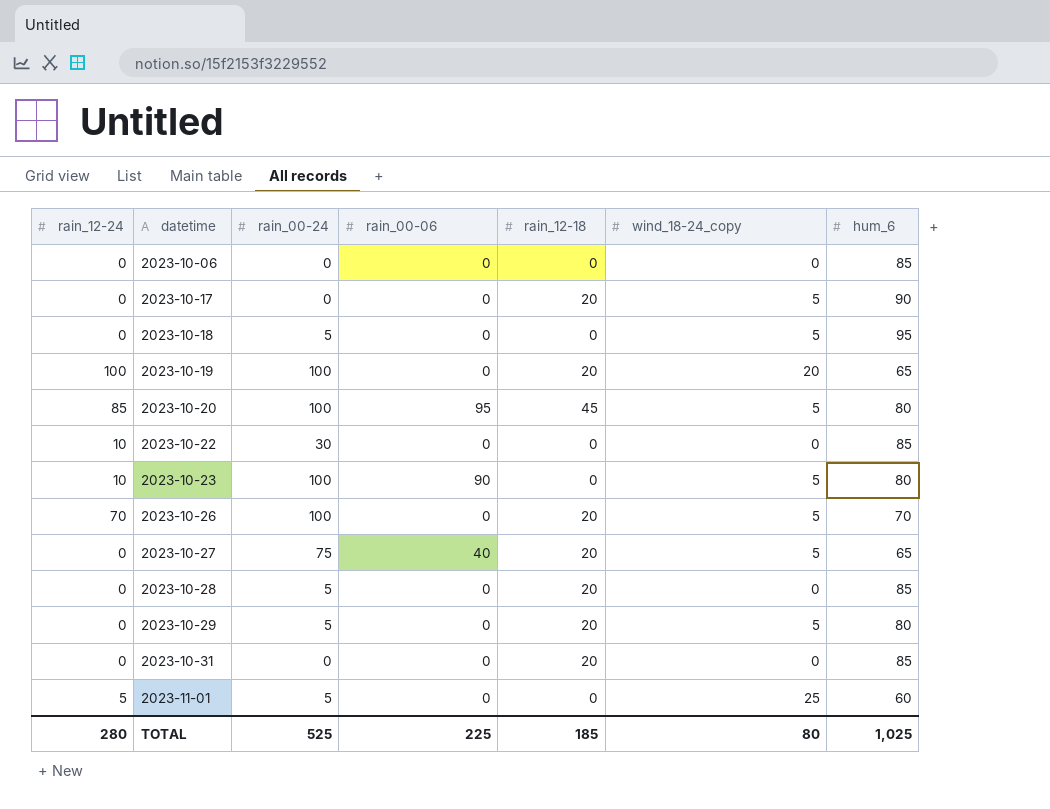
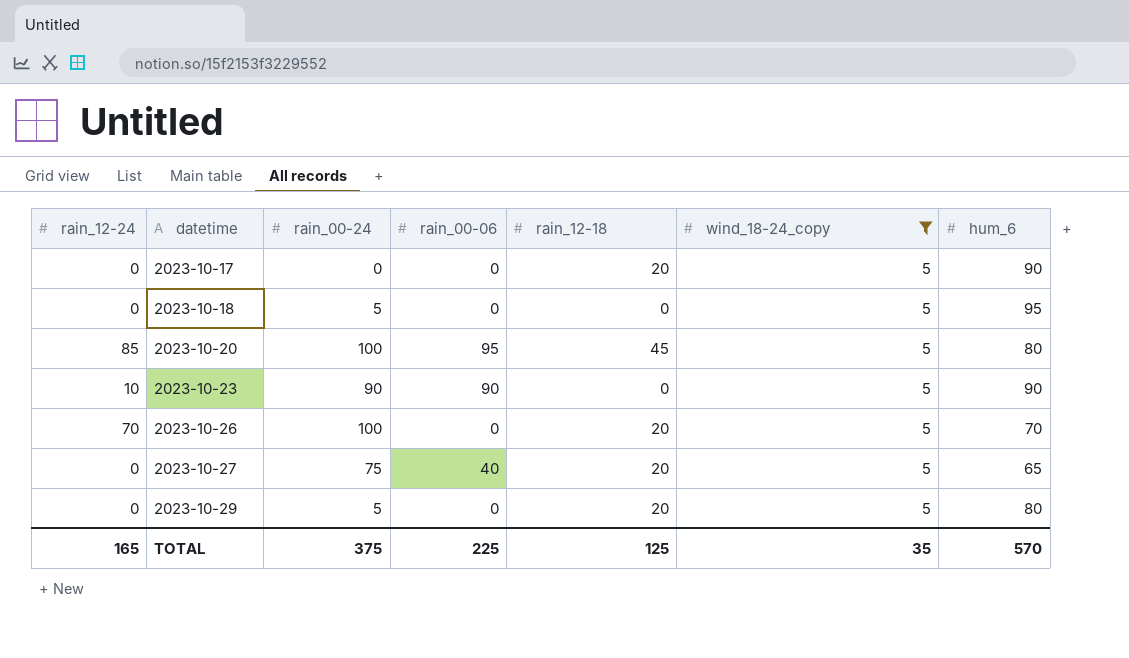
filter: none -> wind_18-24_copy = 5
2023-10-23 | rain_00-24: 100 -> 90
2023-10-23 | hum_6: 80 -> 90
TOTAL | rain_12-24: 280 -> 165
TOTAL | rain_00-24: 525 -> 375
TOTAL | rain_12-18: 185 -> 125
TOTAL | wind_18-24_copy: 80 -> 35
TOTAL | hum_6: 1,025 -> 570

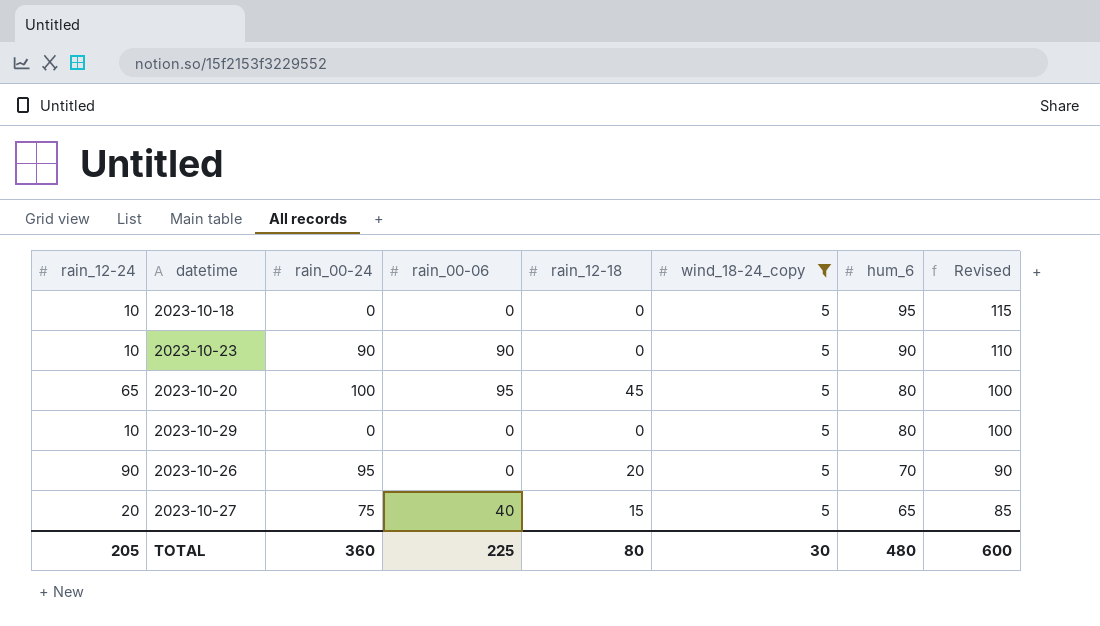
row order: datetime ascending -> hum_6 descending
column Revised | formula: none -> [hum_6] + 20
row 2023-10-17: 0 | 0 | 0 | 20 | 5 | 90 -> none
2023-10-18 | rain_12-24: 0 -> 10
2023-10-18 | rain_00-24: 5 -> 0
2023-10-20 | rain_12-24: 85 -> 65
2023-10-29 | rain_12-24: 0 -> 10
2023-10-29 | rain_00-24: 5 -> 0
2023-10-29 | rain_12-18: 20 -> 0
2023-10-26 | rain_12-24: 70 -> 90
2023-10-26 | rain_00-24: 100 -> 95
2023-10-27 | rain_12-24: 0 -> 20
2023-10-27 | rain_12-18: 20 -> 15
TOTAL | rain_12-24: 165 -> 205
TOTAL | rain_00-24: 375 -> 360
TOTAL | rain_12-18: 125 -> 80
TOTAL | wind_18-24_copy: 35 -> 30
TOTAL | hum_6: 570 -> 480

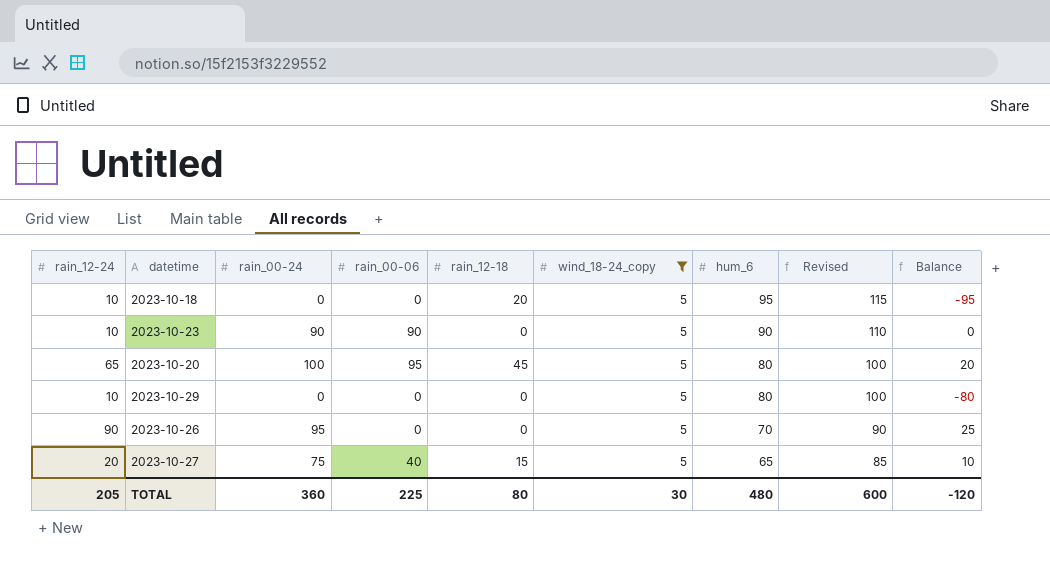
column Balance | formula: none -> [rain_00-24] - [hum_6]
2023-10-18 | rain_12-18: 0 -> 20
2023-10-26 | rain_12-18: 20 -> 0

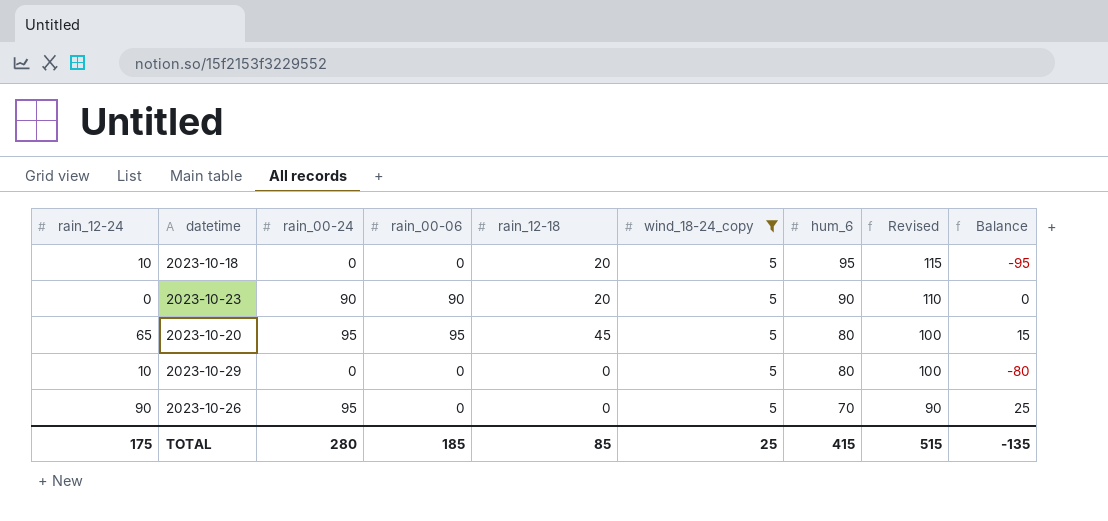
row 2023-10-27: 20 | 75 | 40 | 15 | 5 | 65 | 85 | 10 -> none
2023-10-23 | rain_12-24: 10 -> 0
2023-10-23 | rain_12-18: 0 -> 20
2023-10-20 | rain_00-24: 100 -> 95
2023-10-20 | Balance: 20 -> 15
TOTAL | rain_12-24: 205 -> 175
TOTAL | rain_00-24: 360 -> 280
TOTAL | rain_00-06: 225 -> 185
TOTAL | rain_12-18: 80 -> 85
TOTAL | wind_18-24_copy: 30 -> 25
TOTAL | hum_6: 480 -> 415
TOTAL | Revised: 600 -> 515
TOTAL | Balance: -120 -> -135

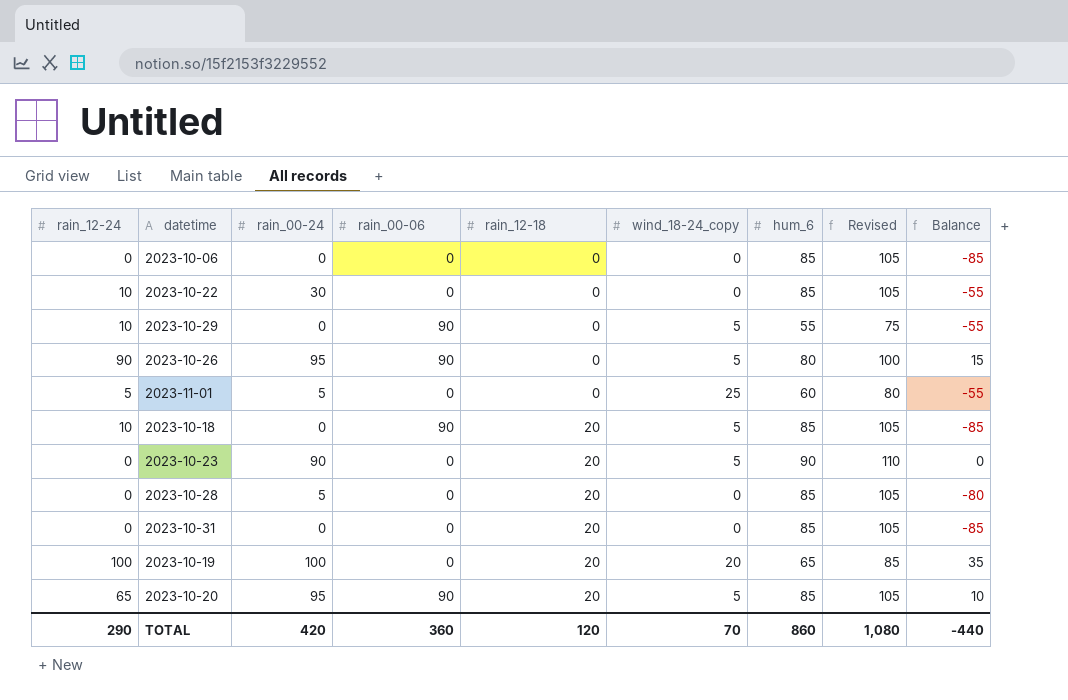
filter: wind_18-24_copy = 5 -> none
row order: hum_6 descending -> rain_12-18 ascending
2023-10-29 | rain_00-06: 0 -> 90
2023-10-29 | hum_6: 80 -> 55
2023-10-29 | Revised: 100 -> 75
2023-10-29 | Balance: -80 -> -55
2023-10-26 | rain_00-06: 0 -> 90
2023-10-26 | hum_6: 70 -> 80
2023-10-26 | Revised: 90 -> 100
2023-10-26 | Balance: 25 -> 15
2023-10-18 | rain_00-06: 0 -> 90
2023-10-18 | hum_6: 95 -> 85
2023-10-18 | Revised: 115 -> 105
2023-10-18 | Balance: -95 -> -85
2023-10-23 | rain_00-06: 90 -> 0
2023-10-20 | rain_00-06: 95 -> 90
2023-10-20 | rain_12-18: 45 -> 20
2023-10-20 | hum_6: 80 -> 85
2023-10-20 | Revised: 100 -> 105
2023-10-20 | Balance: 15 -> 10
TOTAL | rain_12-24: 175 -> 290
TOTAL | rain_00-24: 280 -> 420
TOTAL | rain_00-06: 185 -> 360
TOTAL | rain_12-18: 85 -> 120
TOTAL | wind_18-24_copy: 25 -> 70
TOTAL | hum_6: 415 -> 860
TOTAL | Revised: 515 -> 1,080
TOTAL | Balance: -135 -> -440

